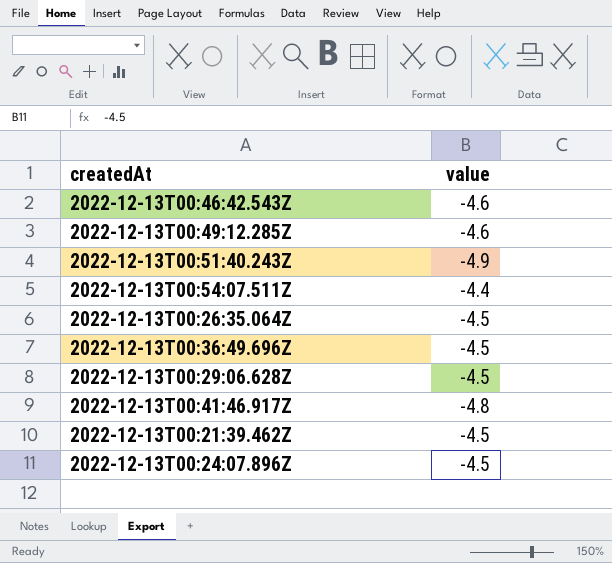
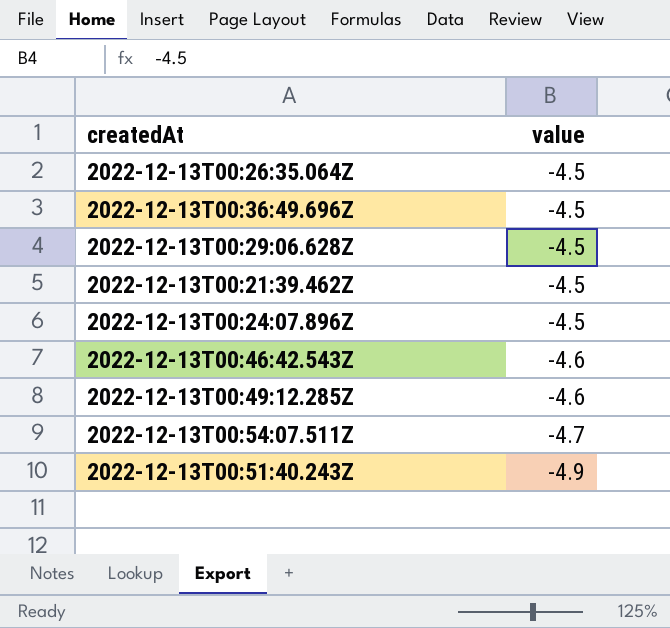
row order: none -> value descending
row 2022-12-13T00:41:46.917Z: -4.8 -> none
2022-12-13T00:54:07.511Z | value: -4.4 -> -4.7

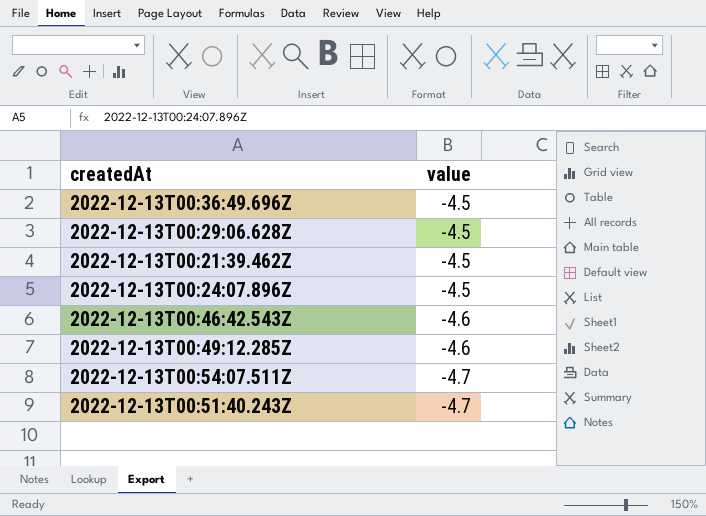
row 2022-12-13T00:26:35.064Z: -4.5 -> none
2022-12-13T00:51:40.243Z | value: -4.9 -> -4.7

